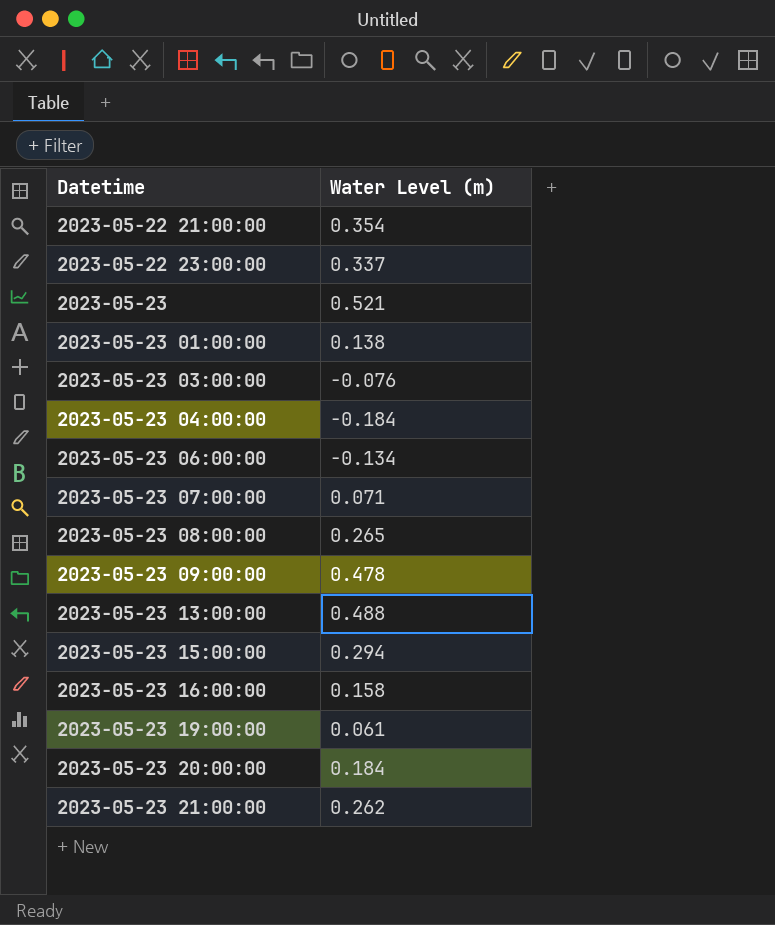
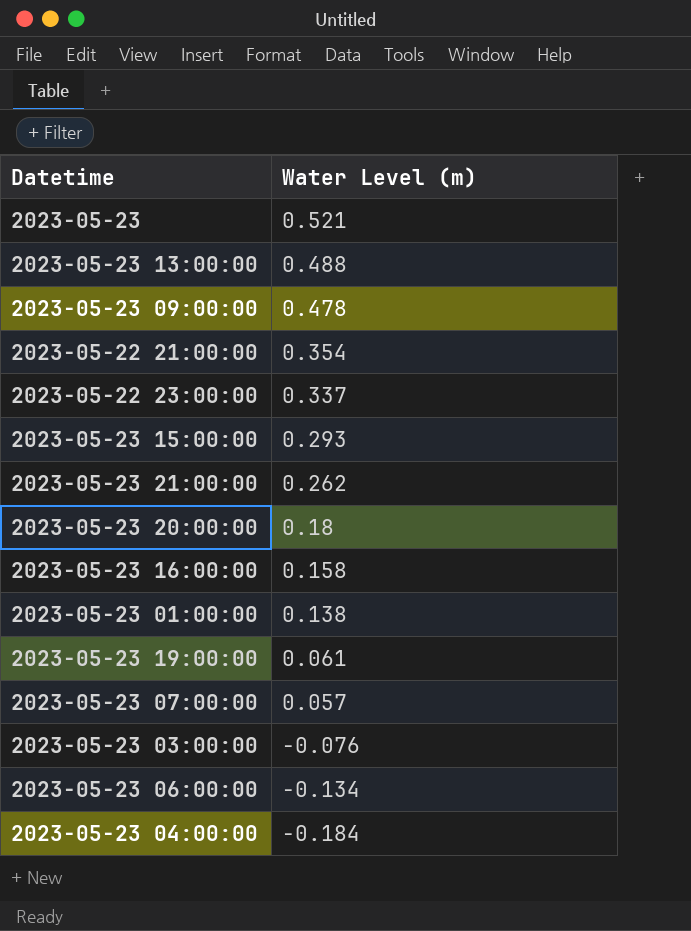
row order: Datetime ascending -> Water Level (m) descending
row 2023-05-23 08:00:00: 0.265 -> none
2023-05-23 15:00:00 | Water Level (m): 0.294 -> 0.293
2023-05-23 20:00:00 | Water Level (m): 0.184 -> 0.18
2023-05-23 07:00:00 | Water Level (m): 0.071 -> 0.057

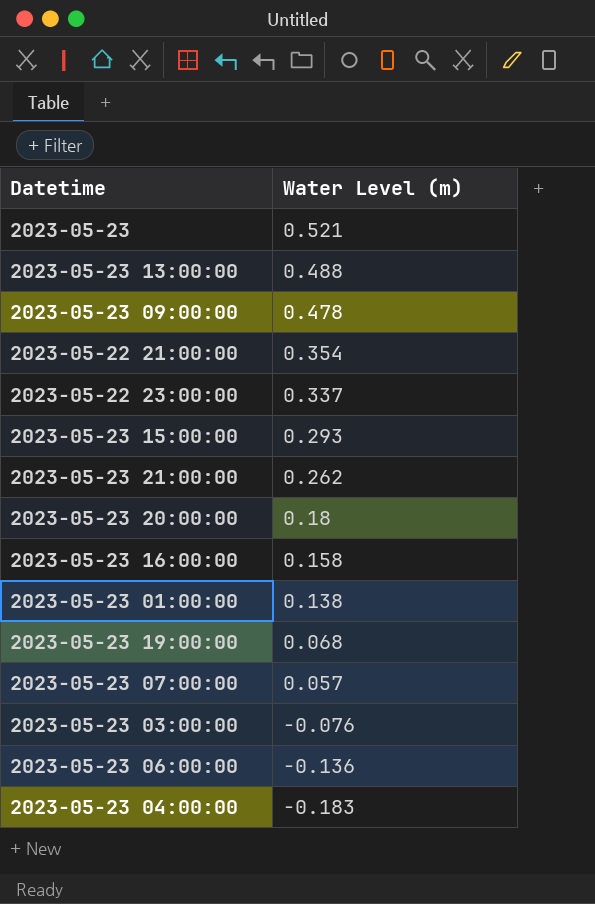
2023-05-23 19:00:00 | Water Level (m): 0.061 -> 0.068
2023-05-23 06:00:00 | Water Level (m): -0.134 -> -0.136
2023-05-23 04:00:00 | Water Level (m): -0.184 -> -0.183

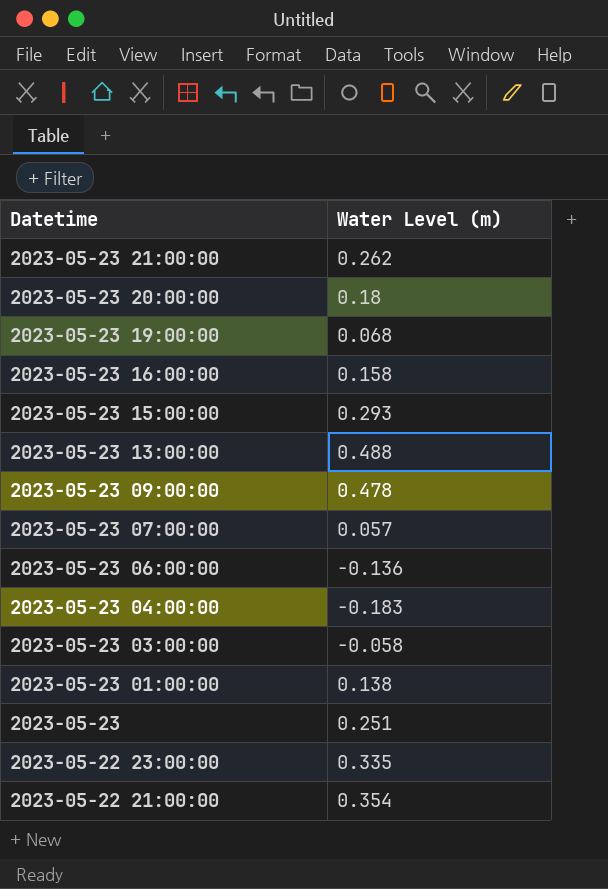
row order: Water Level (m) descending -> Datetime descending
2023-05-23 03:00:00 | Water Level (m): -0.076 -> -0.058
2023-05-23 | Water Level (m): 0.521 -> 0.251
2023-05-22 23:00:00 | Water Level (m): 0.337 -> 0.335

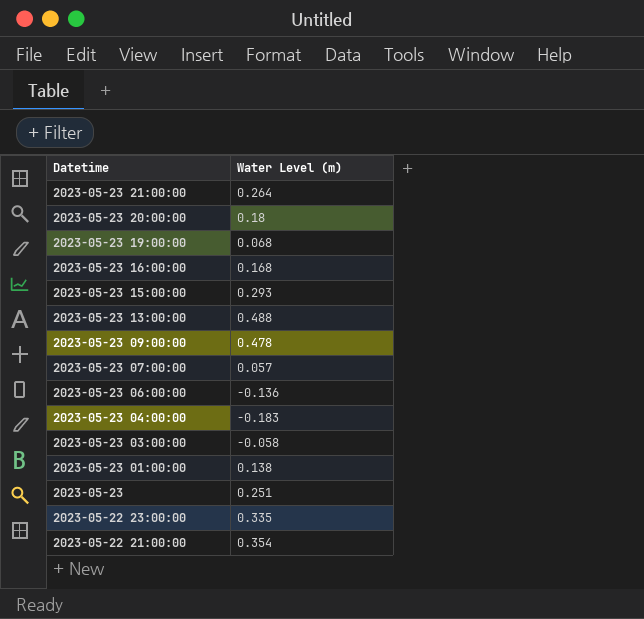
2023-05-23 21:00:00 | Water Level (m): 0.262 -> 0.264
2023-05-23 16:00:00 | Water Level (m): 0.158 -> 0.168

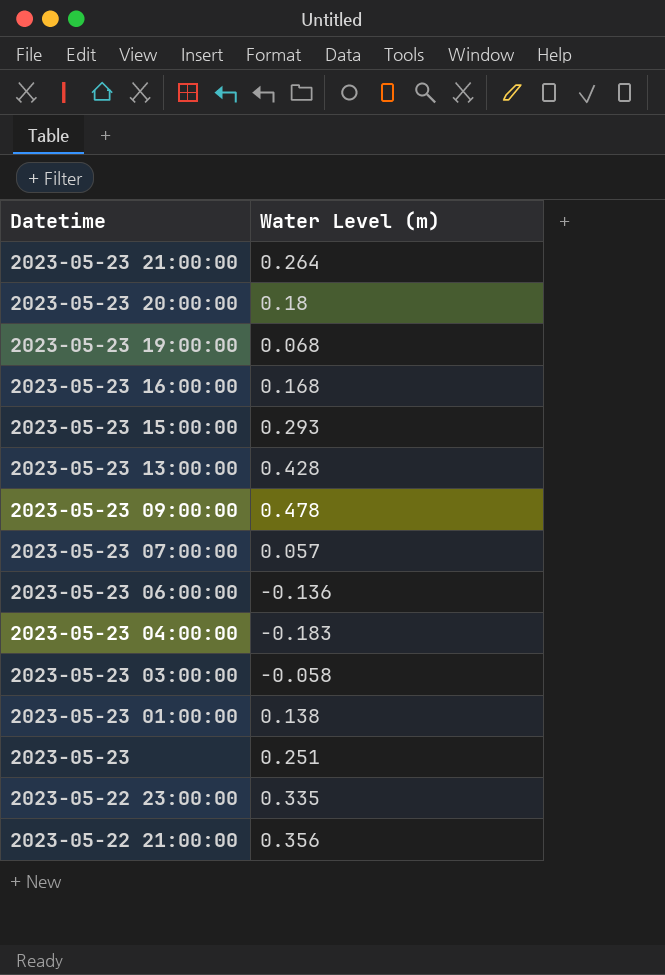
2023-05-23 13:00:00 | Water Level (m): 0.488 -> 0.428
2023-05-22 21:00:00 | Water Level (m): 0.354 -> 0.356

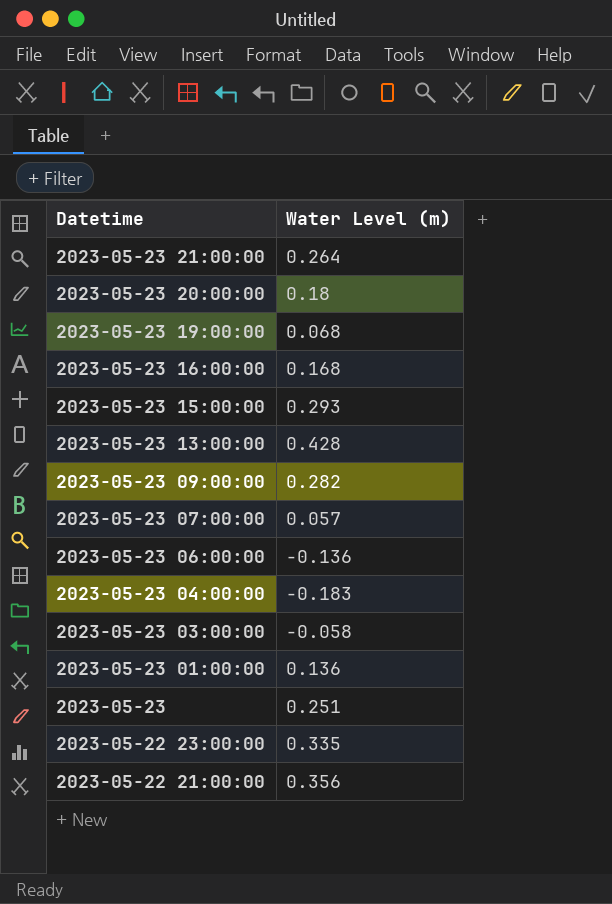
2023-05-23 09:00:00 | Water Level (m): 0.478 -> 0.282
2023-05-23 01:00:00 | Water Level (m): 0.138 -> 0.136

